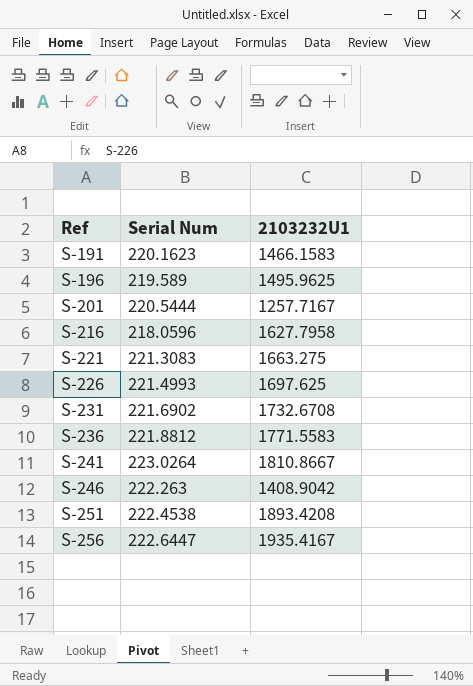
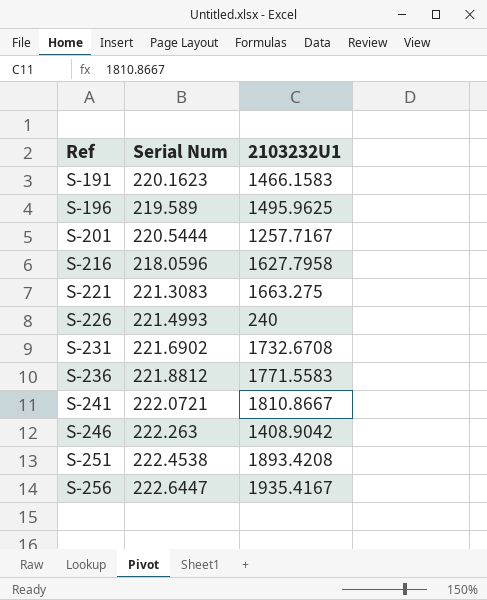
S-226 | 2103232U1: 1697.625 -> 240
S-241 | Serial Num: 223.0264 -> 222.0721

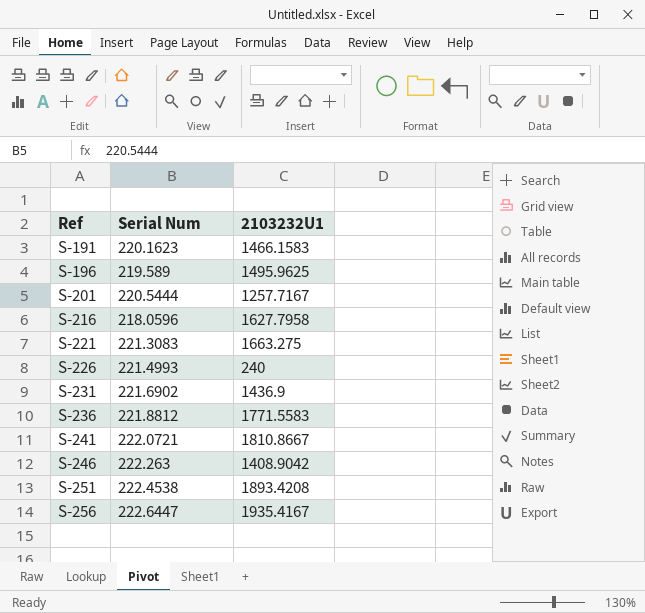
S-231 | 2103232U1: 1732.6708 -> 1436.9

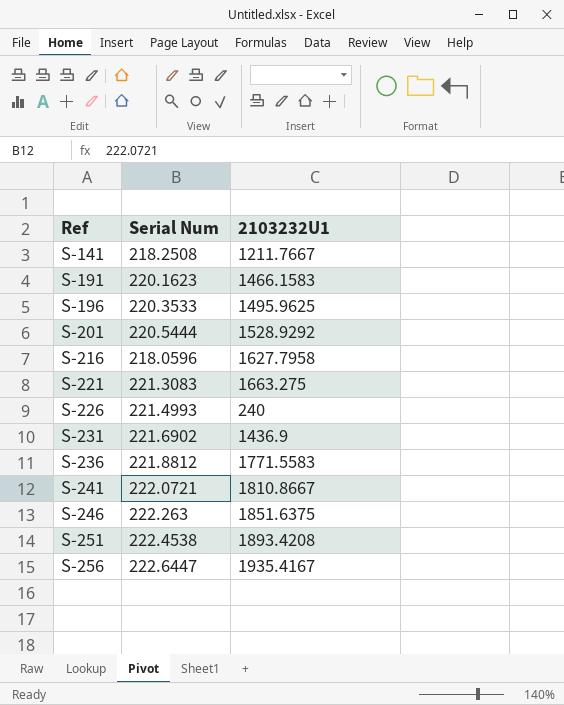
row S-141: none -> 218.2508 | 1211.7667
S-196 | Serial Num: 219.589 -> 220.3533
S-201 | 2103232U1: 1257.7167 -> 1528.9292
S-246 | 2103232U1: 1408.9042 -> 1851.6375

